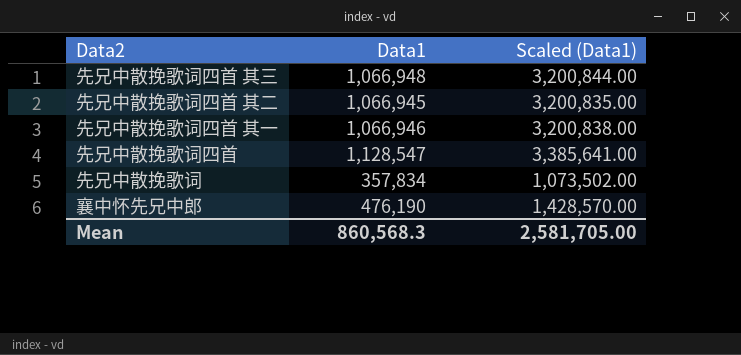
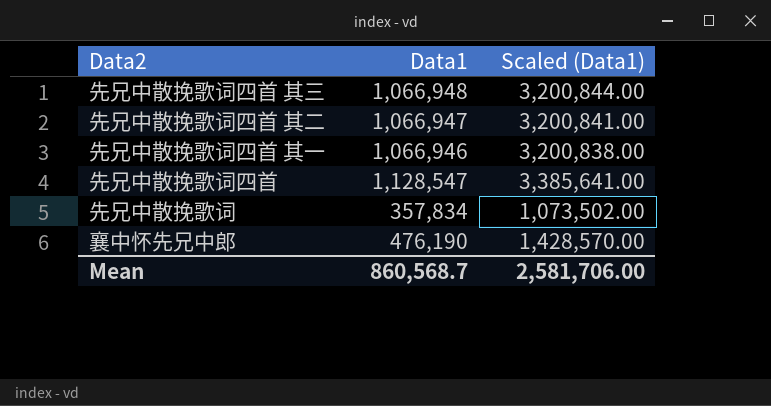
先兄中散挽歌词四首 其二 | Data1: 1,066,945 -> 1,066,947
先兄中散挽歌词四首 其二 | Scaled (Data1): 3,200,835.00 -> 3,200,841.00
Mean | Data1: 860,568.3 -> 860,568.7
Mean | Scaled (Data1): 2,581,705.00 -> 2,581,706.00

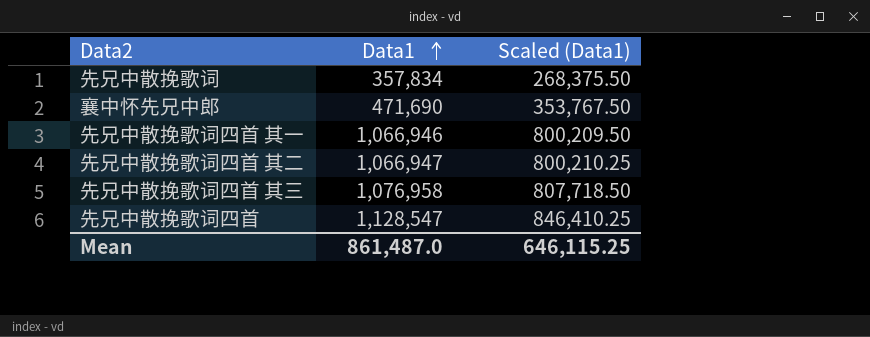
row order: none -> Data1 ascending
column Scaled (Data1) | formula: [Data1] * 3 -> [Data1] * 0.75
襄中怀先兄中郎 | Data1: 476,190 -> 471,690
先兄中散挽歌词四首 其三 | Data1: 1,066,948 -> 1,076,958
Mean | Data1: 860,568.7 -> 861,487.0
Mean | Scaled (Data1): 2,581,706.00 -> 646,115.25

